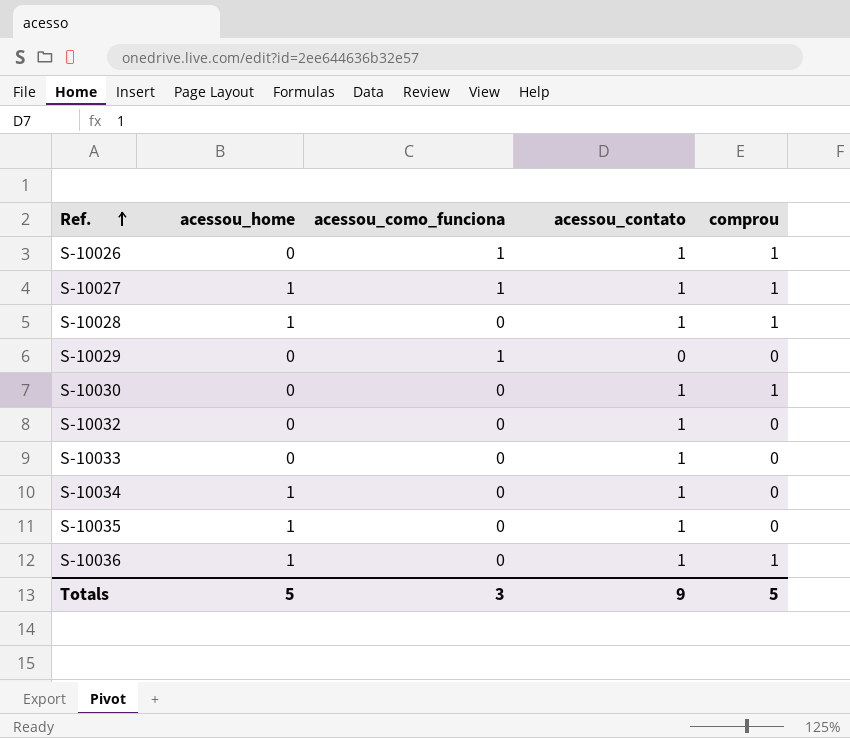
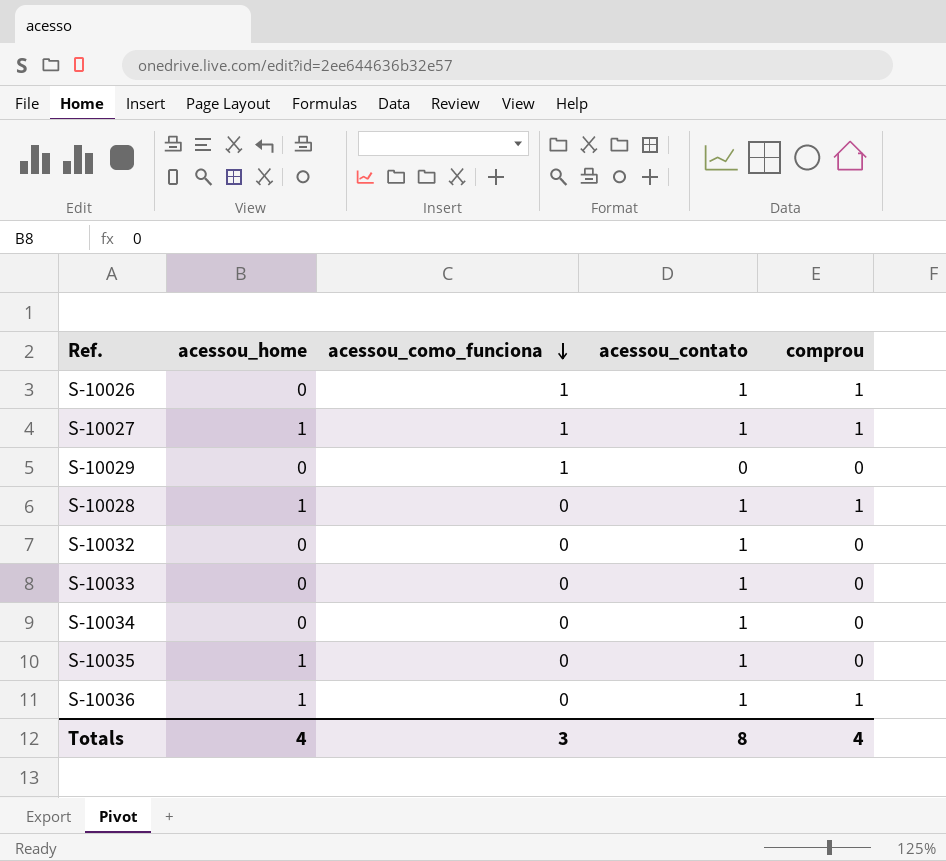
row order: Ref. ascending -> acessou_como_funciona descending
row S-10030: 0 | 0 | 1 | 1 -> none
S-10034 | acessou_home: 1 -> 0
Totals | acessou_home: 5 -> 4
Totals | acessou_contato: 9 -> 8
Totals | comprou: 5 -> 4

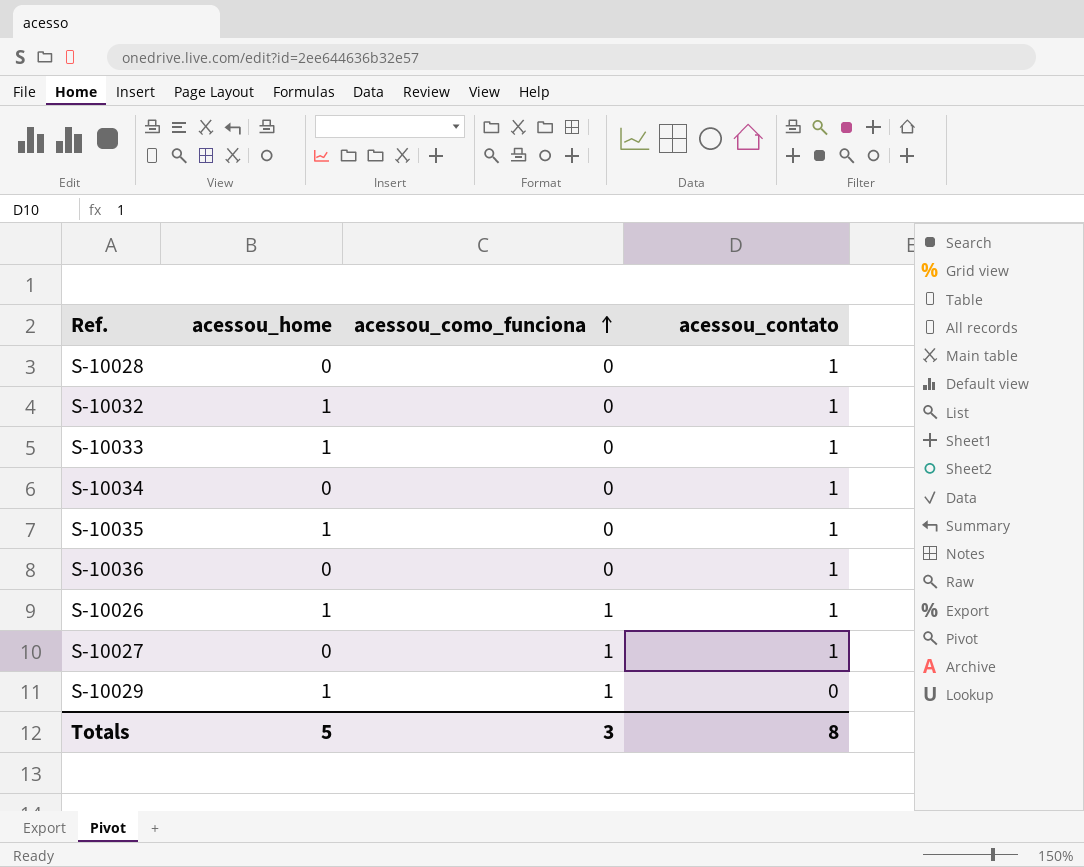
row order: acessou_como_funciona descending -> acessou_como_funciona ascending
column comprou | position: 5 -> none
S-10028 | acessou_home: 1 -> 0
S-10032 | acessou_home: 0 -> 1
S-10033 | acessou_home: 0 -> 1
S-10036 | acessou_home: 1 -> 0
S-10026 | acessou_home: 0 -> 1
S-10027 | acessou_home: 1 -> 0
S-10029 | acessou_home: 0 -> 1
Totals | acessou_home: 4 -> 5

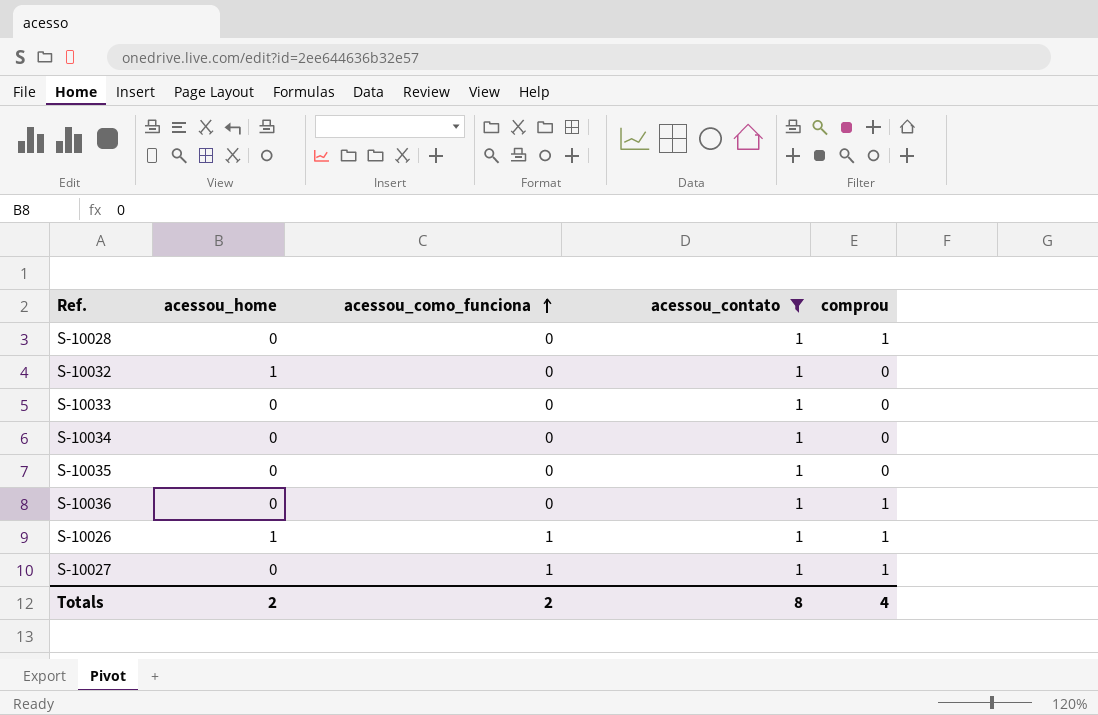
filter: none -> acessou_contato = 1
column comprou | position: none -> 5
S-10033 | acessou_home: 1 -> 0
S-10035 | acessou_home: 1 -> 0
Totals | acessou_home: 5 -> 2
Totals | acessou_como_funciona: 3 -> 2

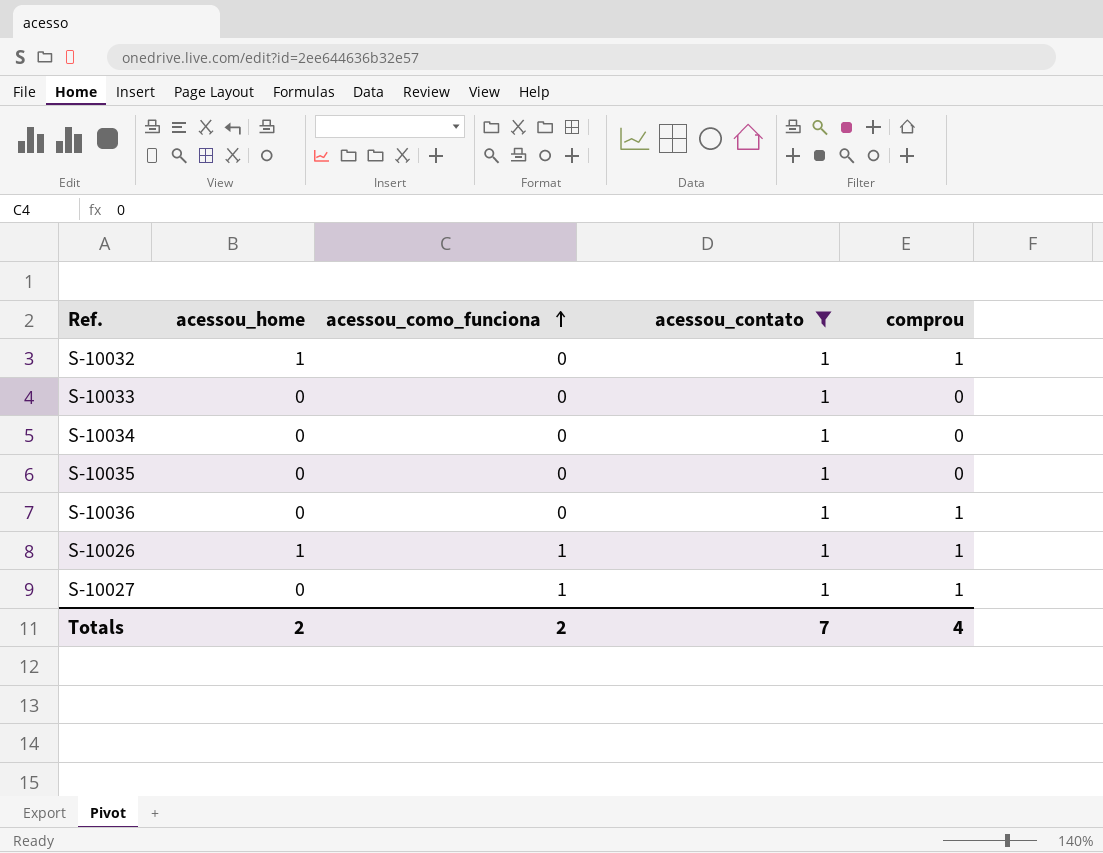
row S-10028: 0 | 0 | 1 | 1 -> none
S-10032 | comprou: 0 -> 1
Totals | acessou_contato: 8 -> 7

